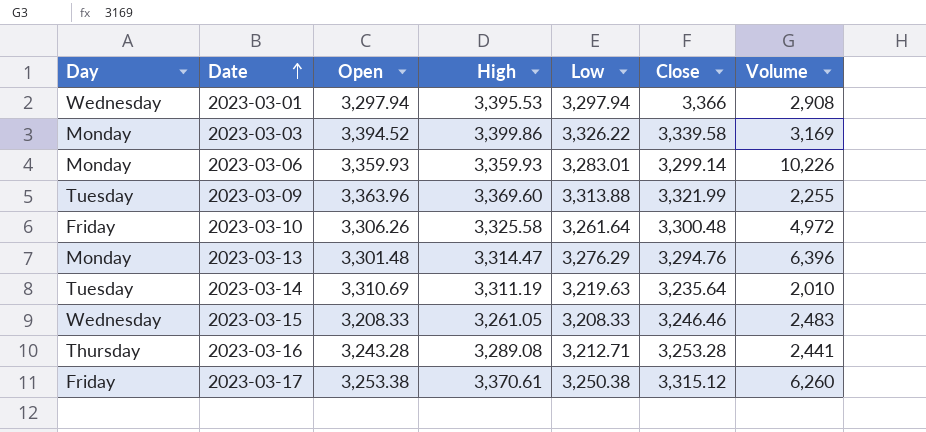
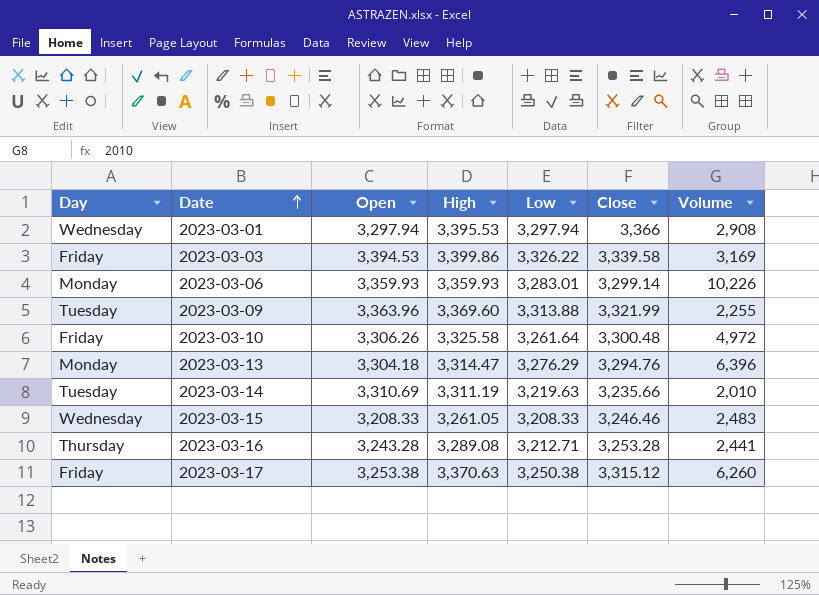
2023-03-03 | Day: Monday -> Friday
2023-03-03 | Open: 3,394.52 -> 3,394.53
2023-03-13 | Open: 3,301.48 -> 3,304.18
2023-03-14 | Close: 3,235.64 -> 3,235.66
2023-03-17 | High: 3,370.61 -> 3,370.63

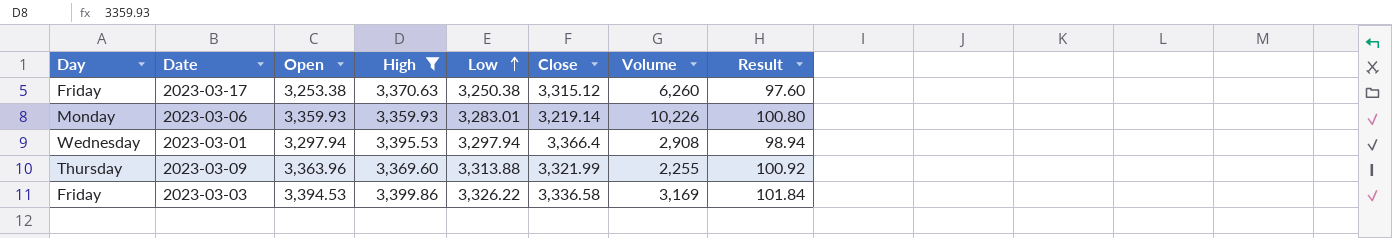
filter: none -> High >= 3,359.93
row order: Date ascending -> Low ascending
column Result | formula: none -> [Open] * 0.03
2023-03-06 | Close: 3,299.14 -> 3,219.14
2023-03-01 | Close: 3,366 -> 3,366.4
2023-03-09 | Day: Tuesday -> Thursday
2023-03-03 | Close: 3,339.58 -> 3,336.58

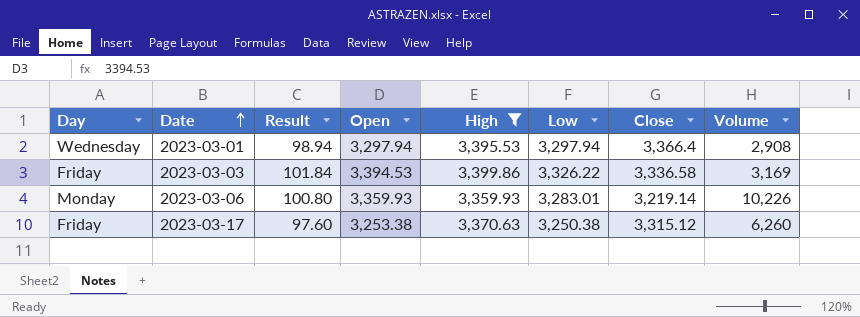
row order: Low ascending -> Date ascending
column Result | position: 8 -> 3
row 2023-03-09: Thursday | 3,363.96 | 3,369.60 | 3,313.88 | 3,321.99 | 2,255 | 100.92 -> none

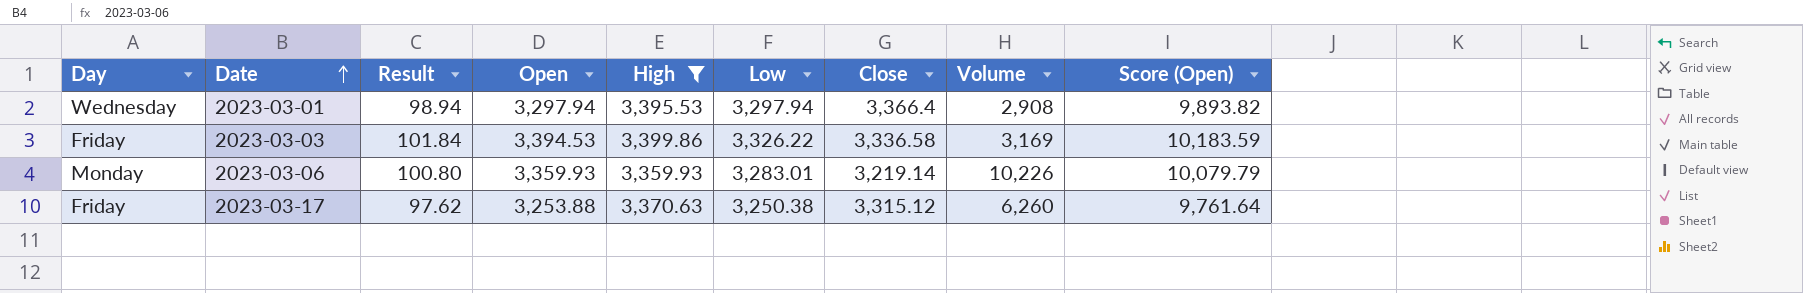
column Score (Open) | formula: none -> [Open] * 3
2023-03-17 | Result: 97.60 -> 97.62
2023-03-17 | Open: 3,253.38 -> 3,253.88

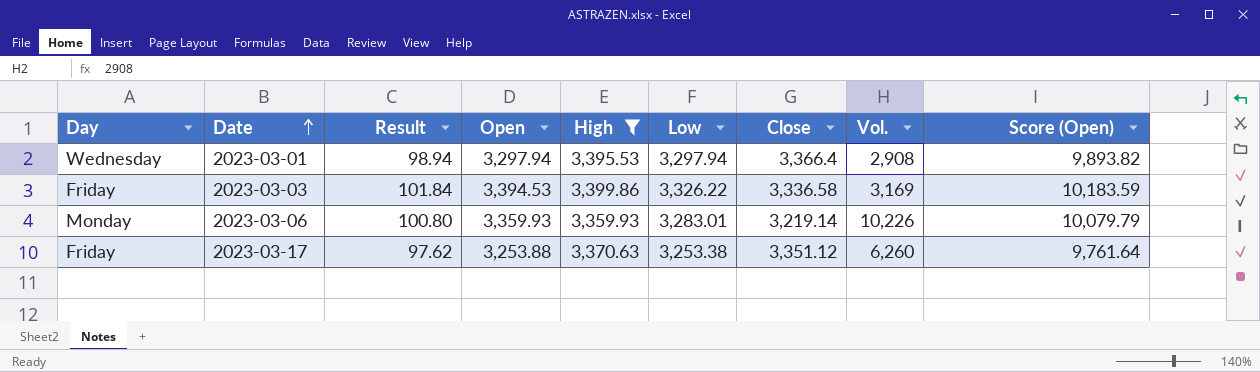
column name: Volume -> Vol.
2023-03-17 | Low: 3,250.38 -> 3,253.38
2023-03-17 | Close: 3,315.12 -> 3,351.12

